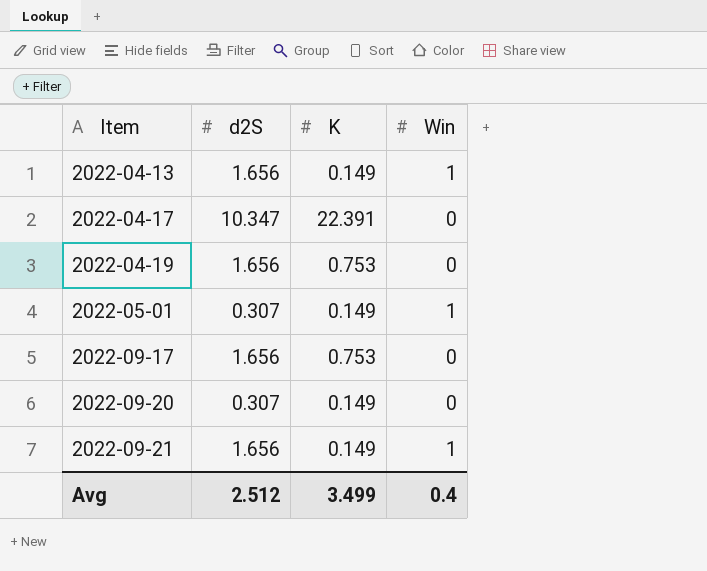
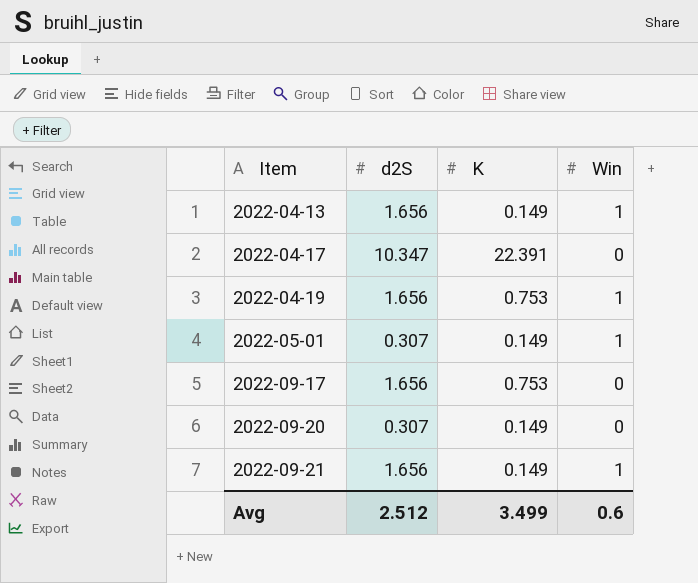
2022-04-19 | Win: 0 -> 1
Avg | Win: 0.4 -> 0.6

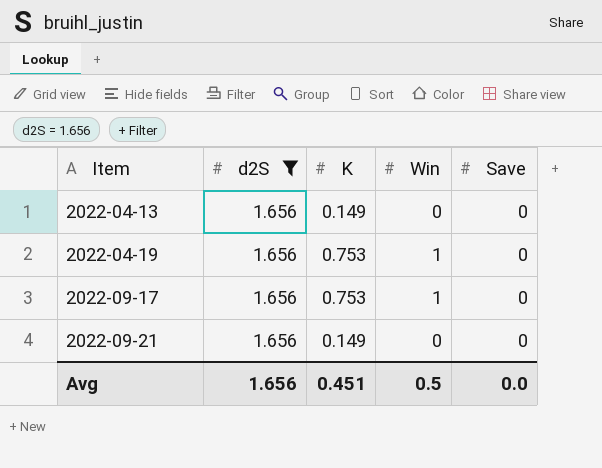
filter: none -> d2S = 1.656
column Save | position: none -> 5
2022-04-13 | Win: 1 -> 0
2022-09-17 | Win: 0 -> 1
2022-09-21 | Win: 1 -> 0
Avg | d2S: 2.512 -> 1.656
Avg | K: 3.499 -> 0.451
Avg | Win: 0.6 -> 0.5

